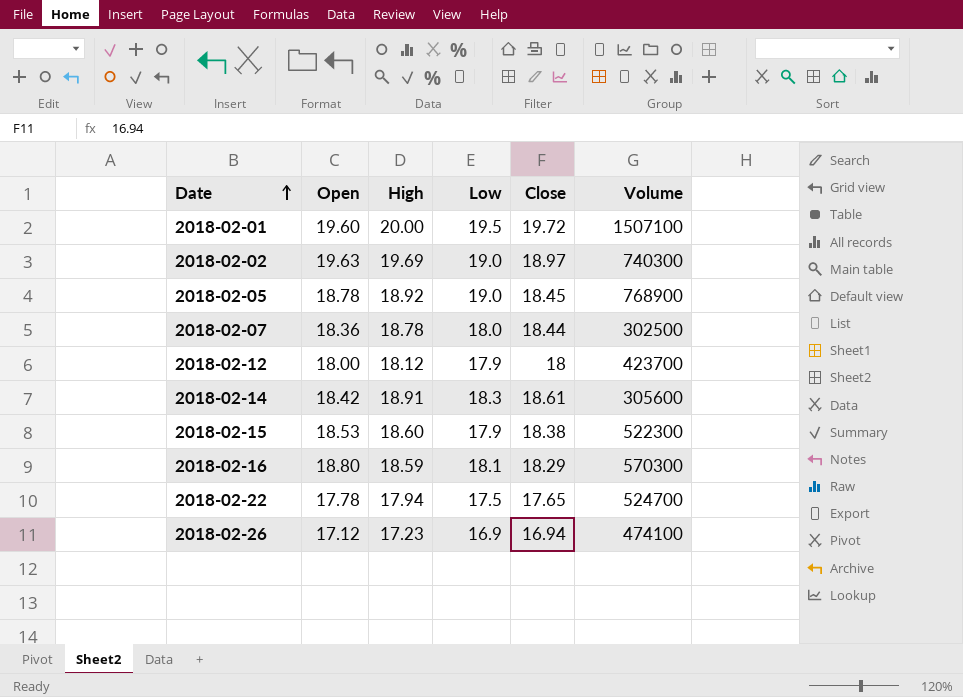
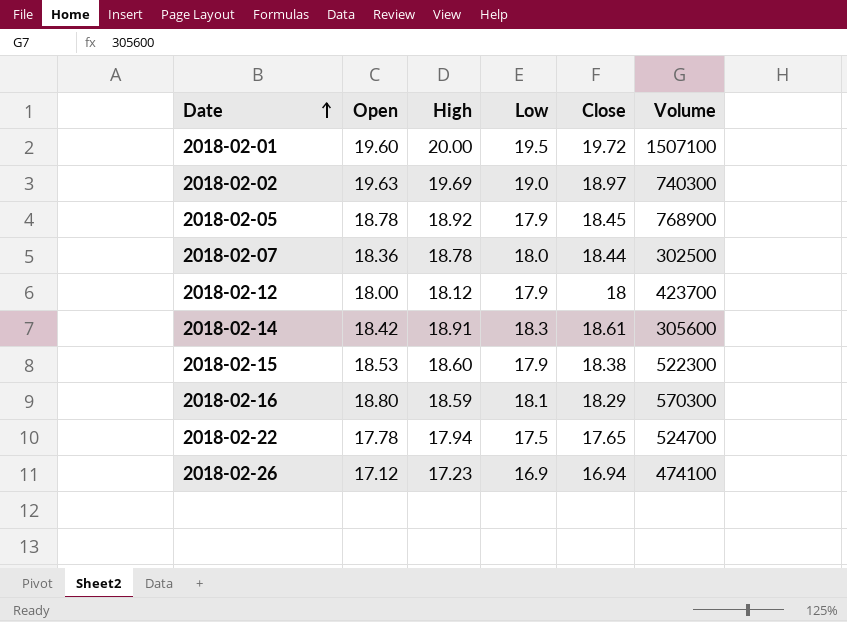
2018-02-05 | Low: 19.0 -> 17.9

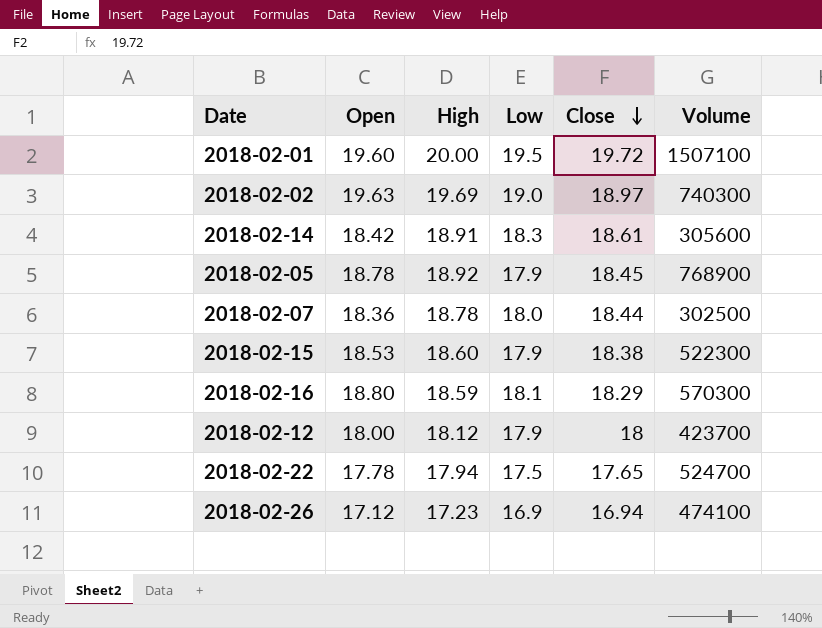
row order: Date ascending -> Close descending

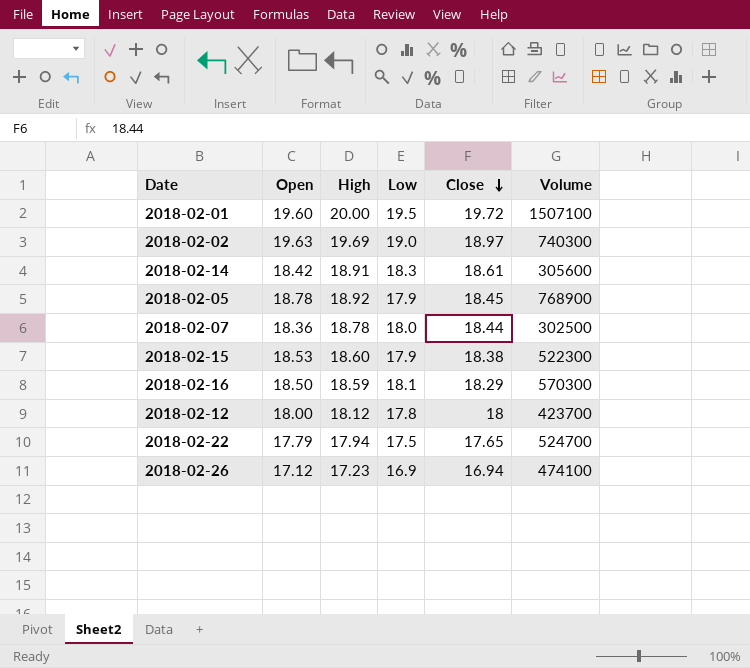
2018-02-16 | Open: 18.80 -> 18.50
2018-02-12 | Low: 17.9 -> 17.8
2018-02-22 | Open: 17.78 -> 17.79

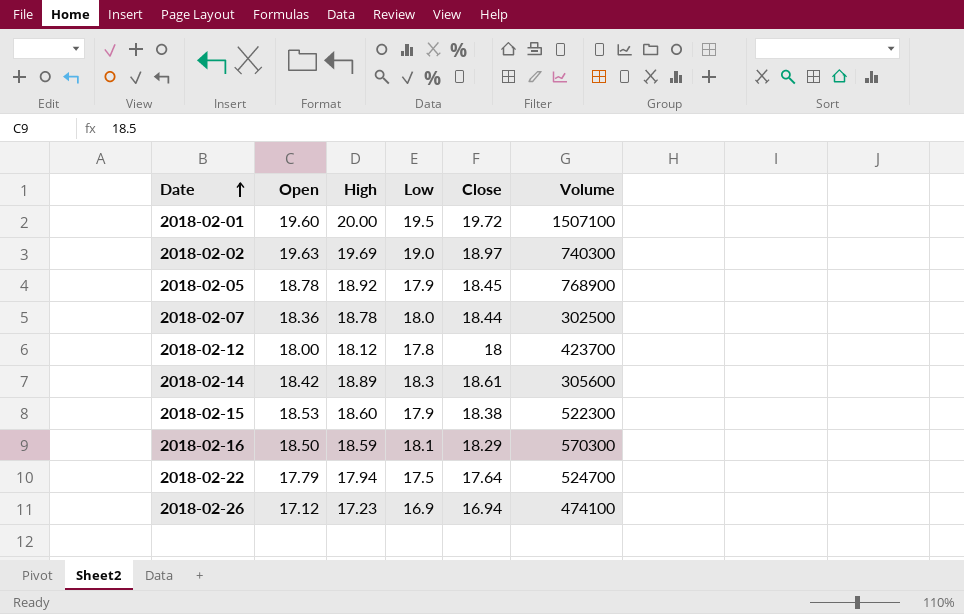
row order: Close descending -> Date ascending
2018-02-14 | High: 18.91 -> 18.89
2018-02-22 | Close: 17.65 -> 17.64

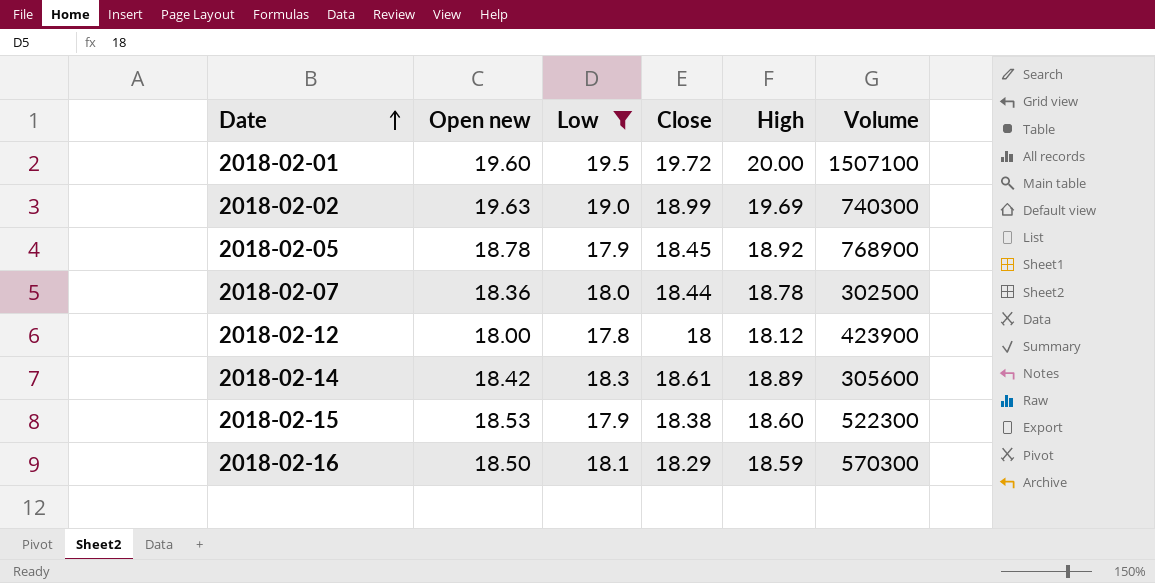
filter: none -> Low >= 17.8
column name: Open -> Open new
column High | position: 3 -> 5
2018-02-02 | Close: 18.97 -> 18.99
2018-02-12 | Volume: 423700 -> 423900

